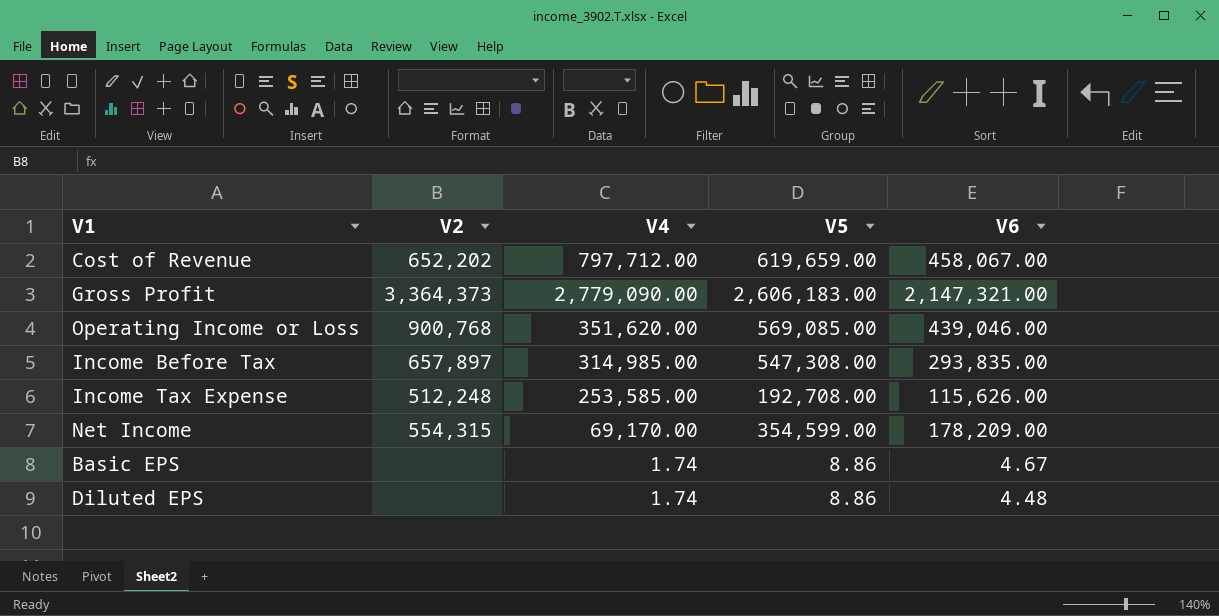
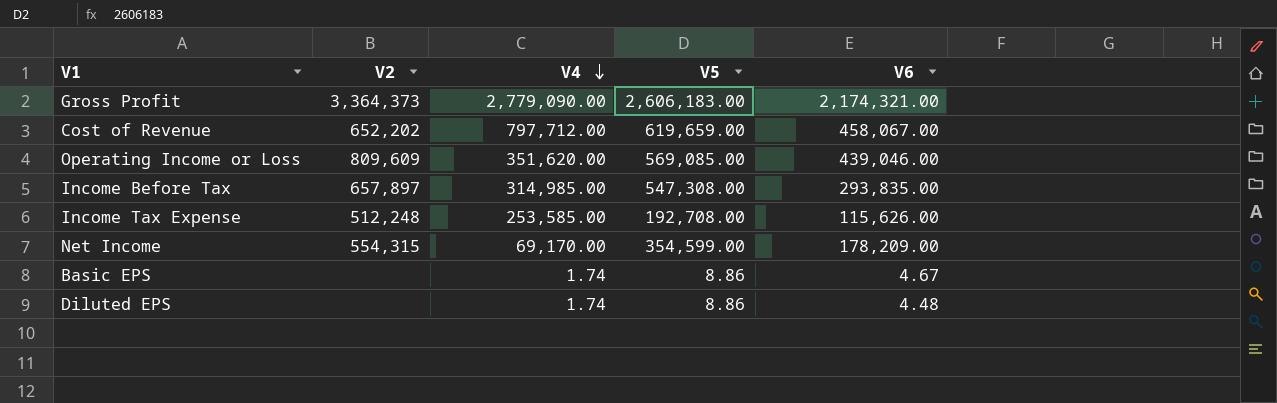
row order: none -> V4 descending
Gross Profit | V6: 2,147,321.00 -> 2,174,321.00
Operating Income or Loss | V2: 900,768 -> 809,609

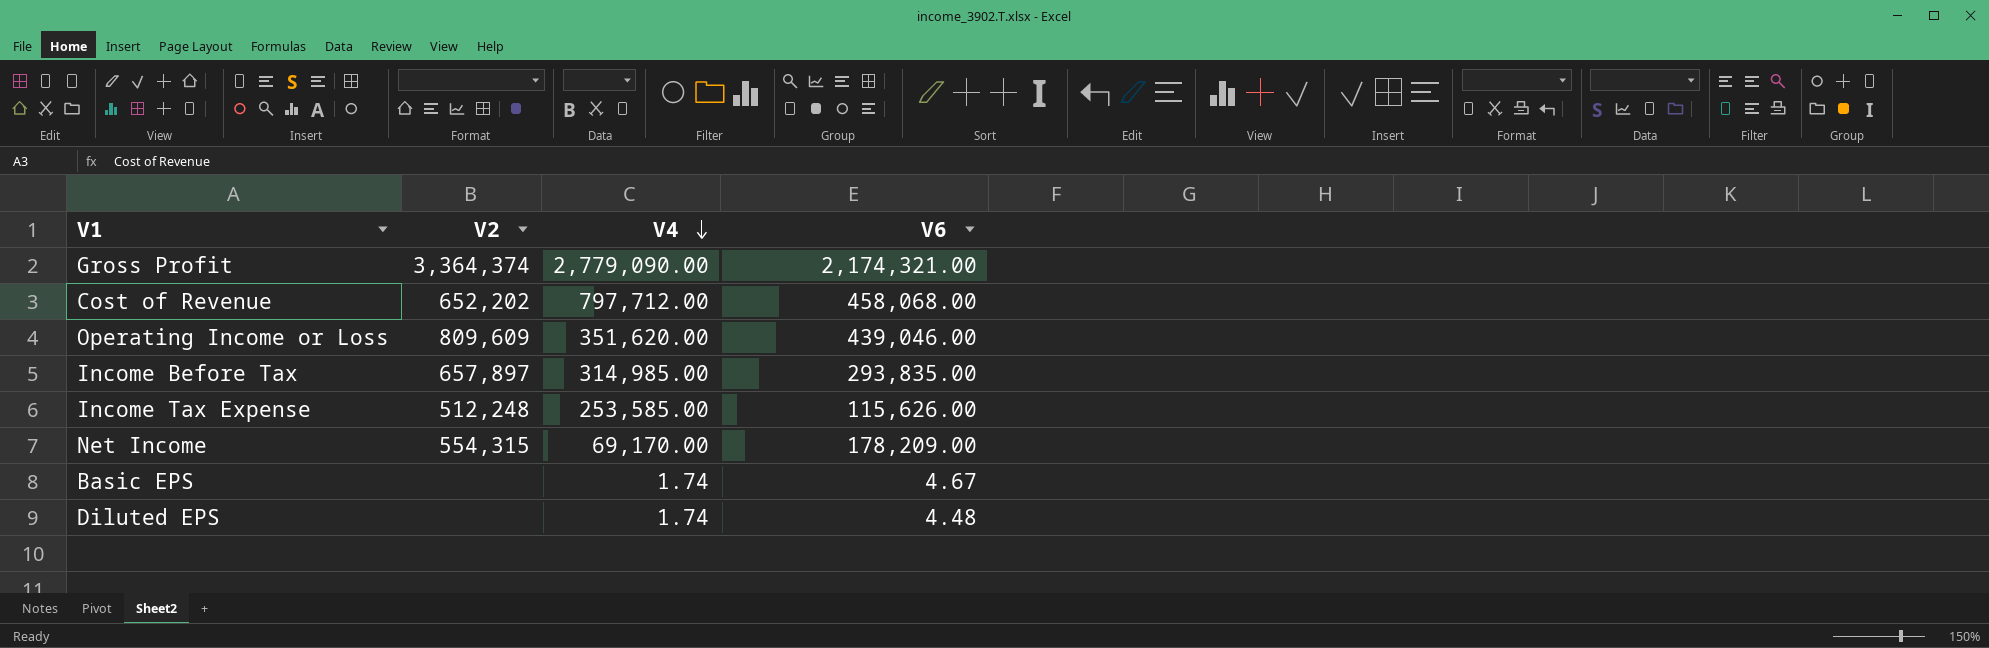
column V5 | position: 4 -> none
Gross Profit | V2: 3,364,373 -> 3,364,374
Cost of Revenue | V6: 458,067.00 -> 458,068.00

